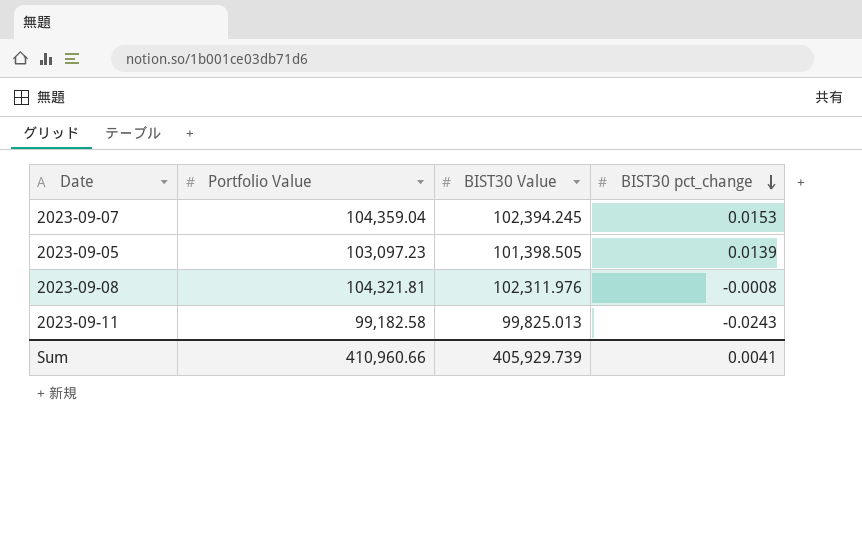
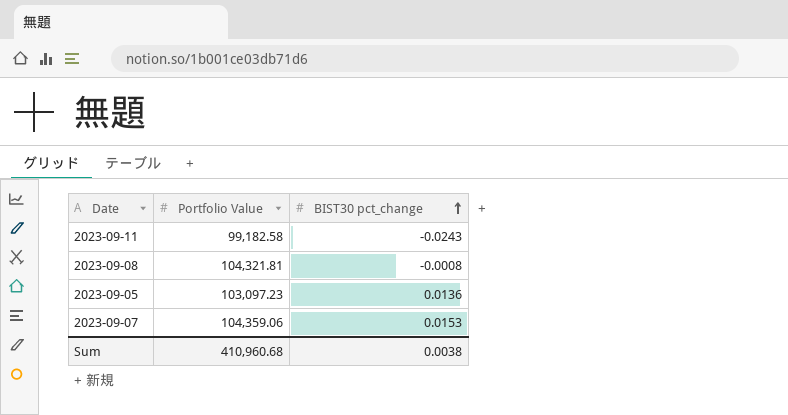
row order: BIST30 pct_change descending -> BIST30 pct_change ascending
column BIST30 Value | position: 3 -> none
2023-09-05 | BIST30 pct_change: 0.0139 -> 0.0136
2023-09-07 | Portfolio Value: 104,359.04 -> 104,359.06
Sum | Portfolio Value: 410,960.66 -> 410,960.68
Sum | BIST30 pct_change: 0.0041 -> 0.0038

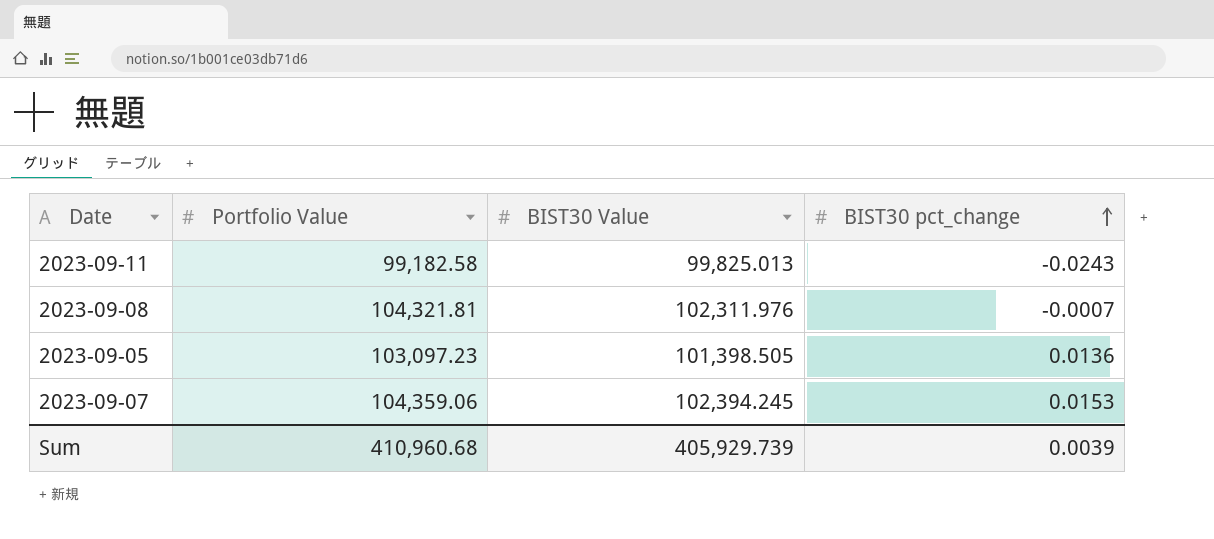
column BIST30 Value | position: none -> 3
2023-09-08 | BIST30 pct_change: -0.0008 -> -0.0007
Sum | BIST30 pct_change: 0.0038 -> 0.0039

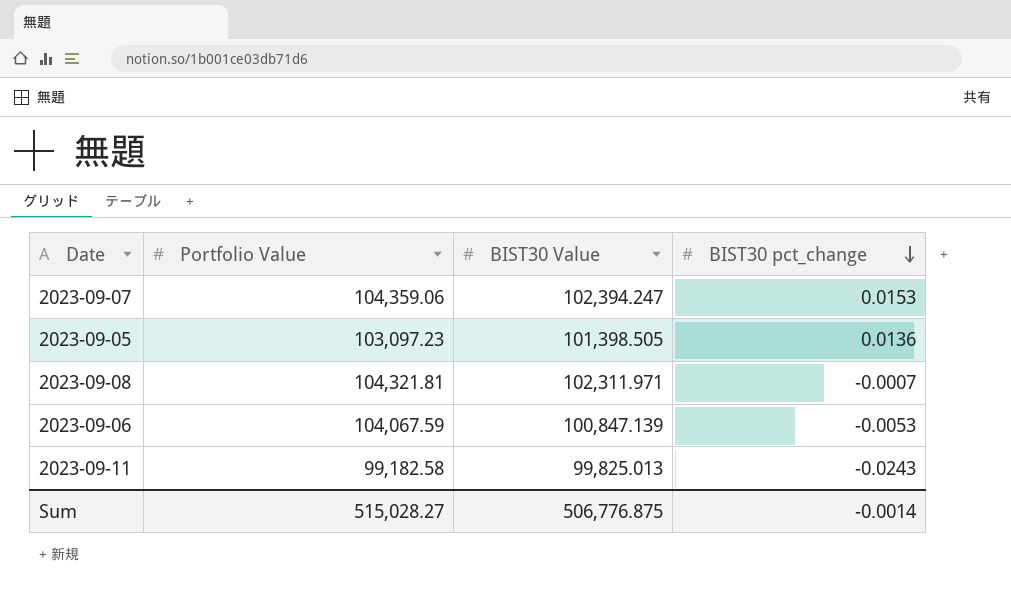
row order: BIST30 pct_change ascending -> BIST30 pct_change descending
2023-09-07 | BIST30 Value: 102,394.245 -> 102,394.247
2023-09-08 | BIST30 Value: 102,311.976 -> 102,311.971
row 2023-09-06: none -> 104,067.59 | 100,847.139 | -0.0053
Sum | Portfolio Value: 410,960.68 -> 515,028.27
Sum | BIST30 Value: 405,929.739 -> 506,776.875
Sum | BIST30 pct_change: 0.0039 -> -0.0014

